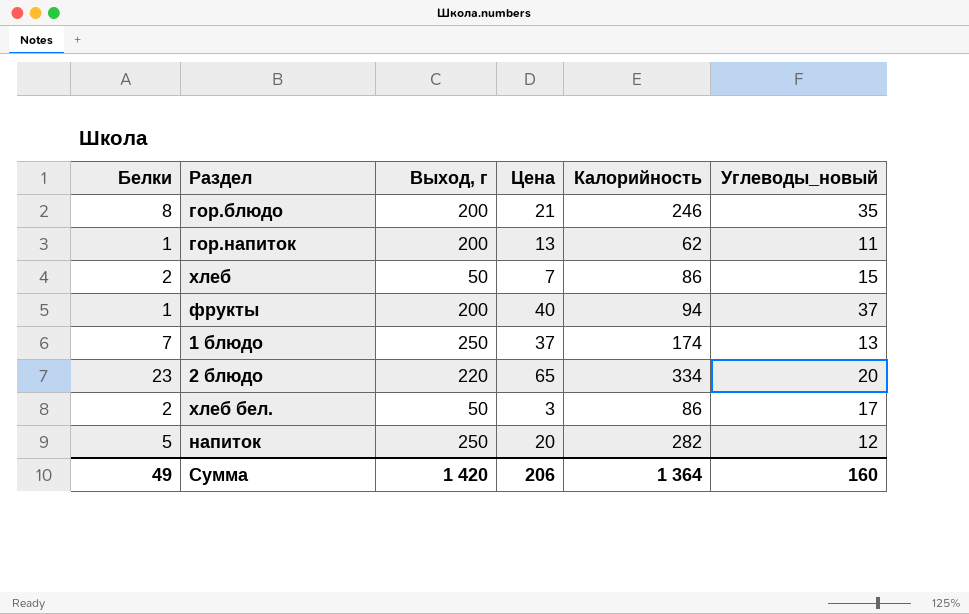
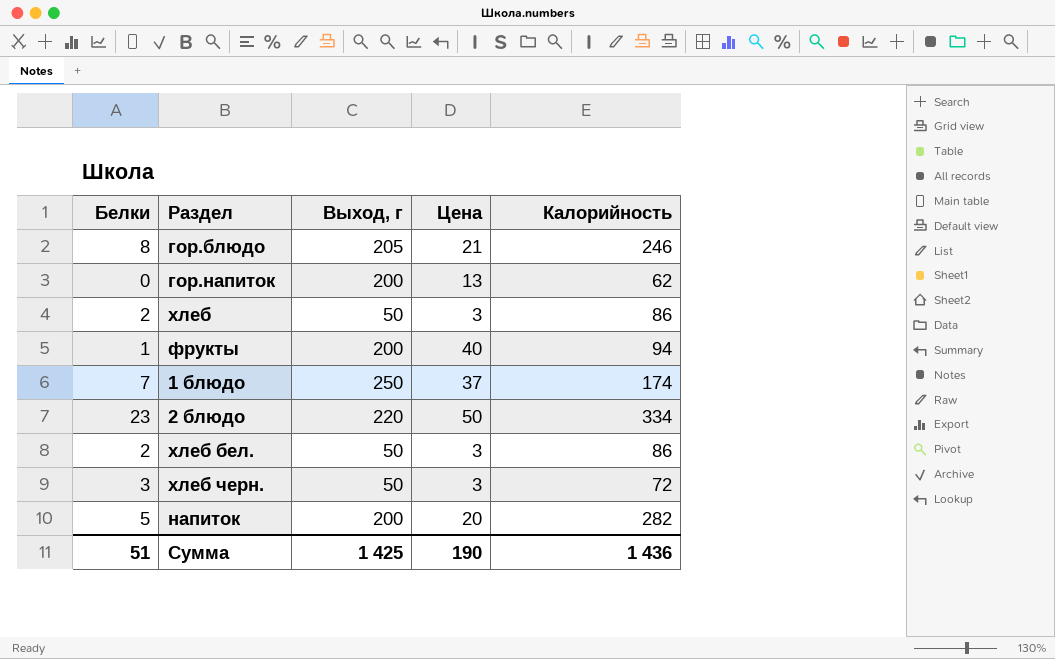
column Углеводы_новый | position: 6 -> none
гор.блюдо | Выход, г: 200 -> 205
гор.напиток | Белки: 1 -> 0
хлеб | Цена: 7 -> 3
2 блюдо | Цена: 65 -> 50
row хлеб черн.: none -> 3 | 50 | 3 | 72
напиток | Выход, г: 250 -> 200
Сумма | Белки: 49 -> 51
Сумма | Выход, г: 1 420 -> 1 425
Сумма | Цена: 206 -> 190
Сумма | Калорийность: 1 364 -> 1 436

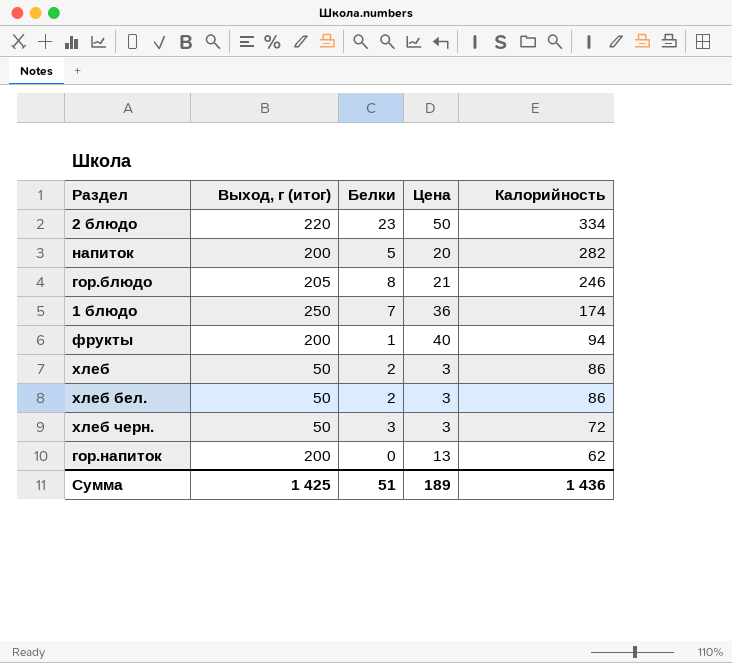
row order: none -> Калорийность descending
column name: Выход, г -> Выход, г (итог)
column Белки | position: 1 -> 3
1 блюдо | Цена: 37 -> 36
Сумма | Цена: 190 -> 189

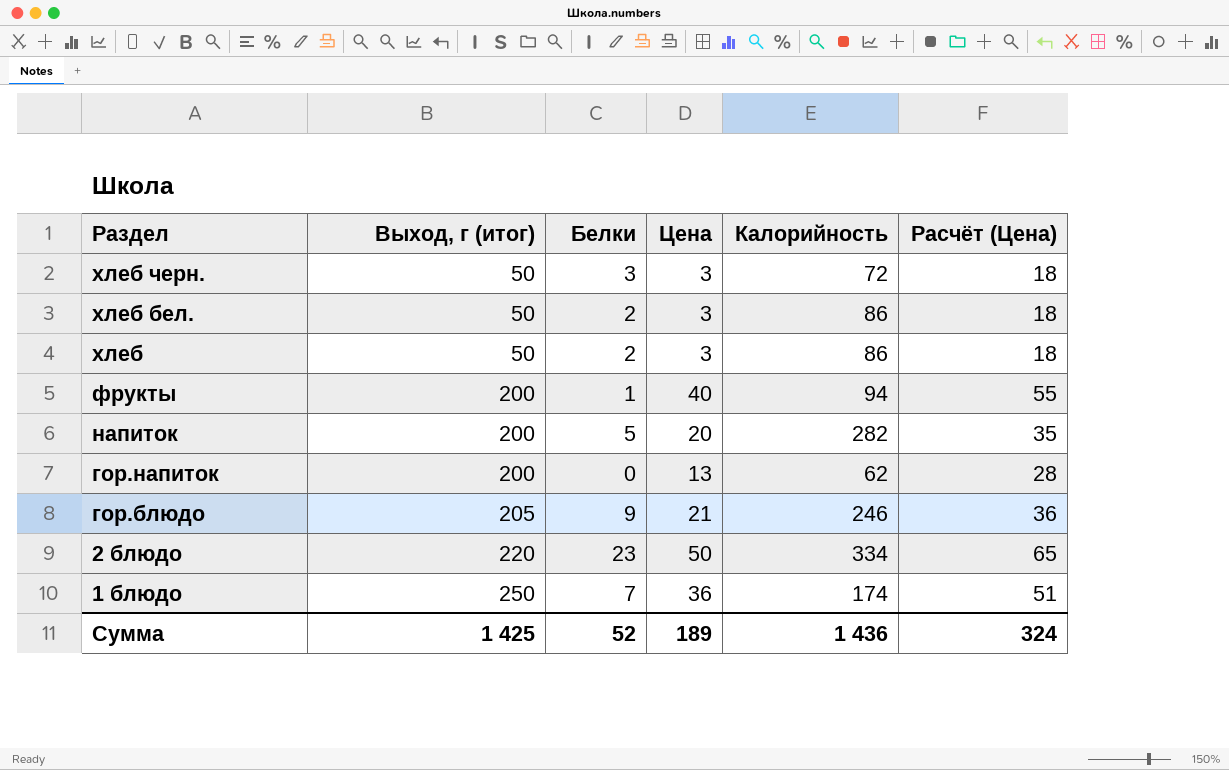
row order: Калорийность descending -> Раздел descending
column Расчёт (Цена) | formula: none -> [Цена] + 15
гор.блюдо | Белки: 8 -> 9
Сумма | Белки: 51 -> 52

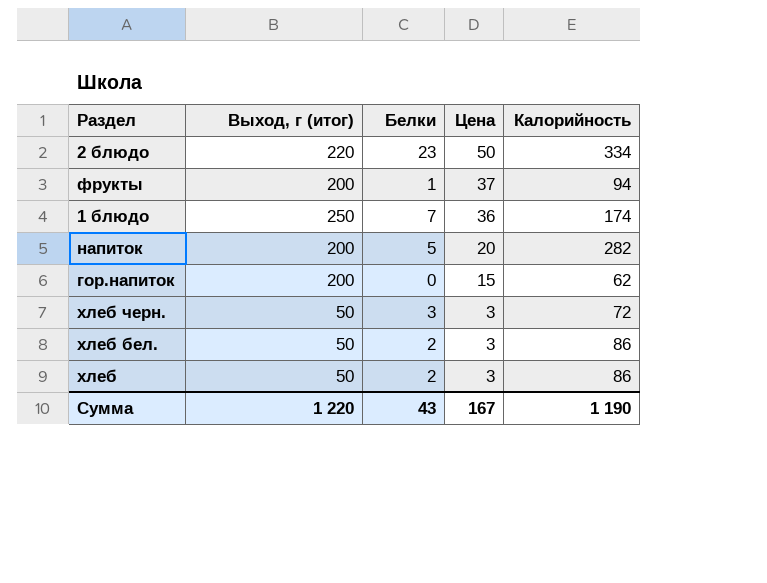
row order: Раздел descending -> Цена descending
column Расчёт (Цена) | formula: [Цена] + 15 -> none
row гор.блюдо: 205 | 9 | 21 | 246 | 36 -> none
фрукты | Цена: 40 -> 37
гор.напиток | Цена: 13 -> 15
Сумма | Выход, г (итог): 1 425 -> 1 220
Сумма | Белки: 52 -> 43
Сумма | Цена: 189 -> 167
Сумма | Калорийность: 1 436 -> 1 190

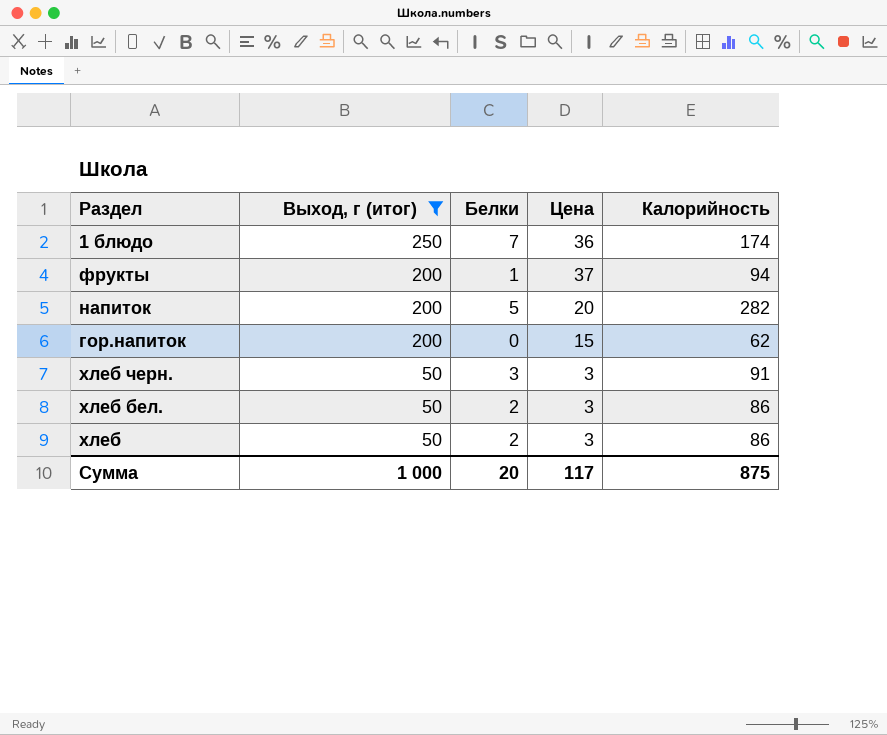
filter: none -> Выход, г (итог) != 220
row order: Цена descending -> Выход, г (итог) descending
хлеб черн. | Калорийность: 72 -> 91
Сумма | Выход, г (итог): 1 220 -> 1 000
Сумма | Белки: 43 -> 20
Сумма | Цена: 167 -> 117
Сумма | Калорийность: 1 190 -> 875

